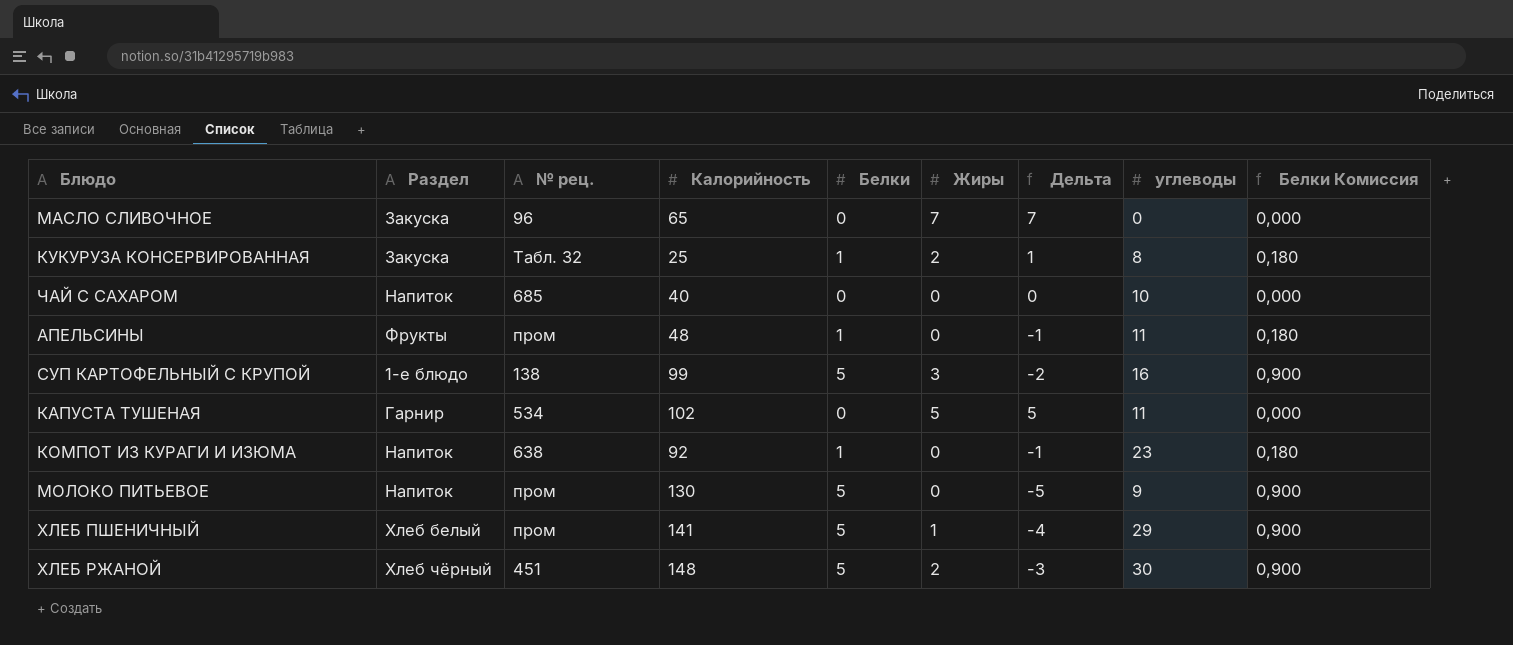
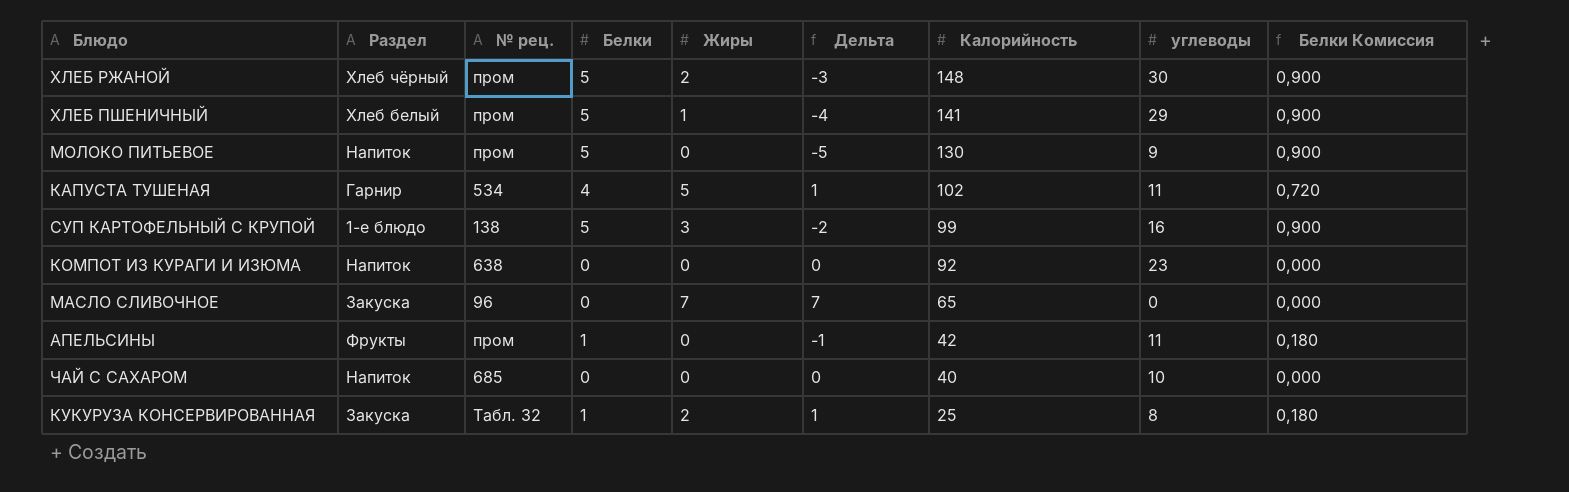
row order: none -> Калорийность descending
column Калорийность | position: 4 -> 7
ХЛЕБ РЖАНОЙ | № рец.: 451 -> пром
КАПУСТА ТУШЕНАЯ | Белки: 0 -> 4
КАПУСТА ТУШЕНАЯ | Дельта: 5 -> 1
КАПУСТА ТУШЕНАЯ | Белки Комиссия: 0,000 -> 0,720
КОМПОТ ИЗ КУРАГИ И ИЗЮМА | Белки: 1 -> 0
КОМПОТ ИЗ КУРАГИ И ИЗЮМА | Дельта: -1 -> 0
КОМПОТ ИЗ КУРАГИ И ИЗЮМА | Белки Комиссия: 0,180 -> 0,000
АПЕЛЬСИНЫ | Калорийность: 48 -> 42

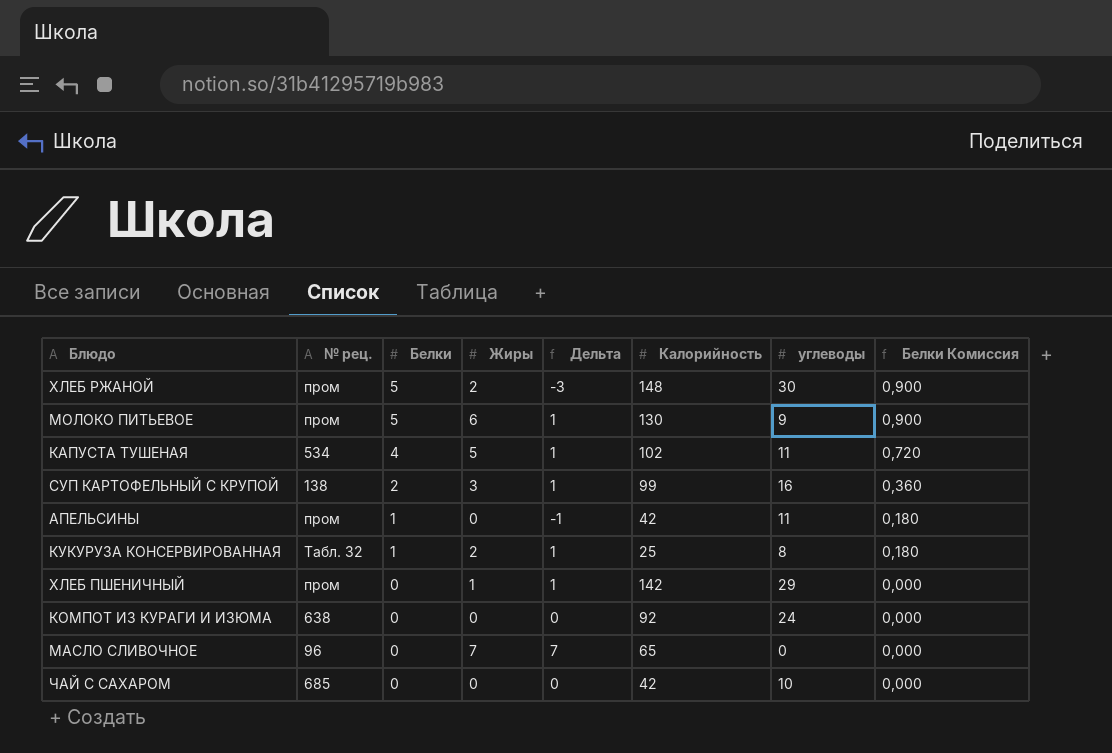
row order: Калорийность descending -> Белки descending
column Раздел | position: 2 -> none
МОЛОКО ПИТЬЕВОЕ | Жиры: 0 -> 6
МОЛОКО ПИТЬЕВОЕ | Дельта: -5 -> 1
СУП КАРТОФЕЛЬНЫЙ С КРУПОЙ | Белки: 5 -> 2
СУП КАРТОФЕЛЬНЫЙ С КРУПОЙ | Дельта: -2 -> 1
СУП КАРТОФЕЛЬНЫЙ С КРУПОЙ | Белки Комиссия: 0,900 -> 0,360
ХЛЕБ ПШЕНИЧНЫЙ | Белки: 5 -> 0
ХЛЕБ ПШЕНИЧНЫЙ | Дельта: -4 -> 1
ХЛЕБ ПШЕНИЧНЫЙ | Калорийность: 141 -> 142
ХЛЕБ ПШЕНИЧНЫЙ | Белки Комиссия: 0,900 -> 0,000
КОМПОТ ИЗ КУРАГИ И ИЗЮМА | углеводы: 23 -> 24
ЧАЙ С САХАРОМ | Калорийность: 40 -> 42

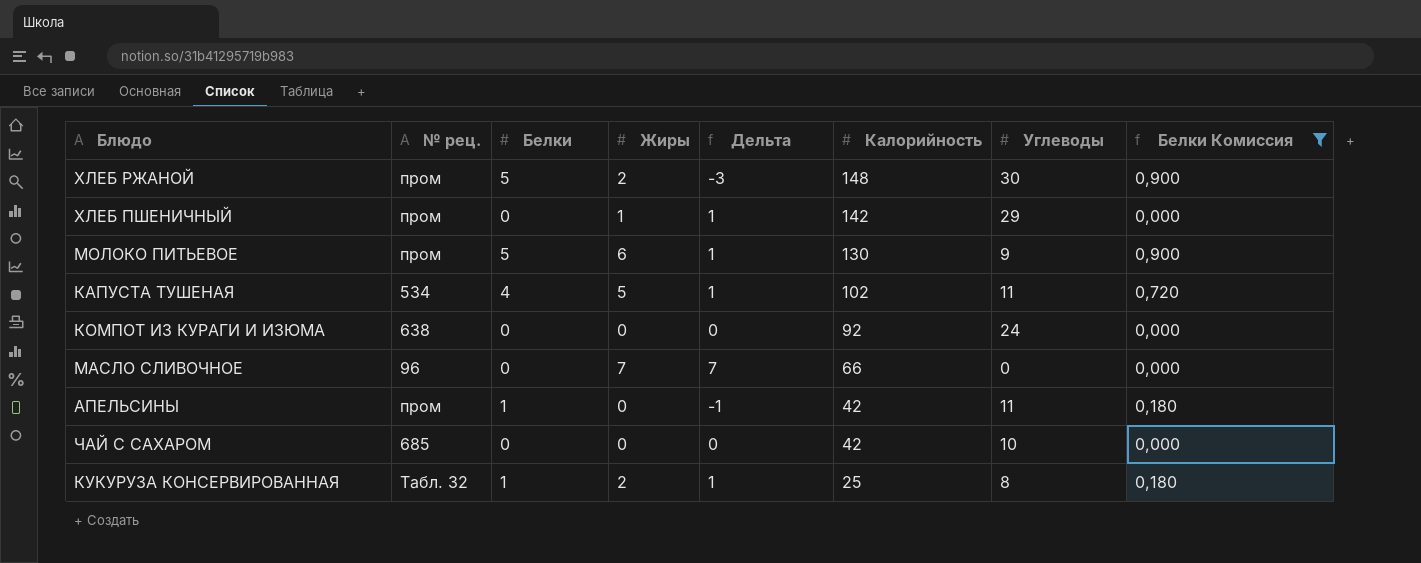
filter: none -> Белки Комиссия != 0,360
row order: Белки descending -> Калорийность descending
column name: углеводы -> Углеводы
МАСЛО СЛИВОЧНОЕ | Калорийность: 65 -> 66

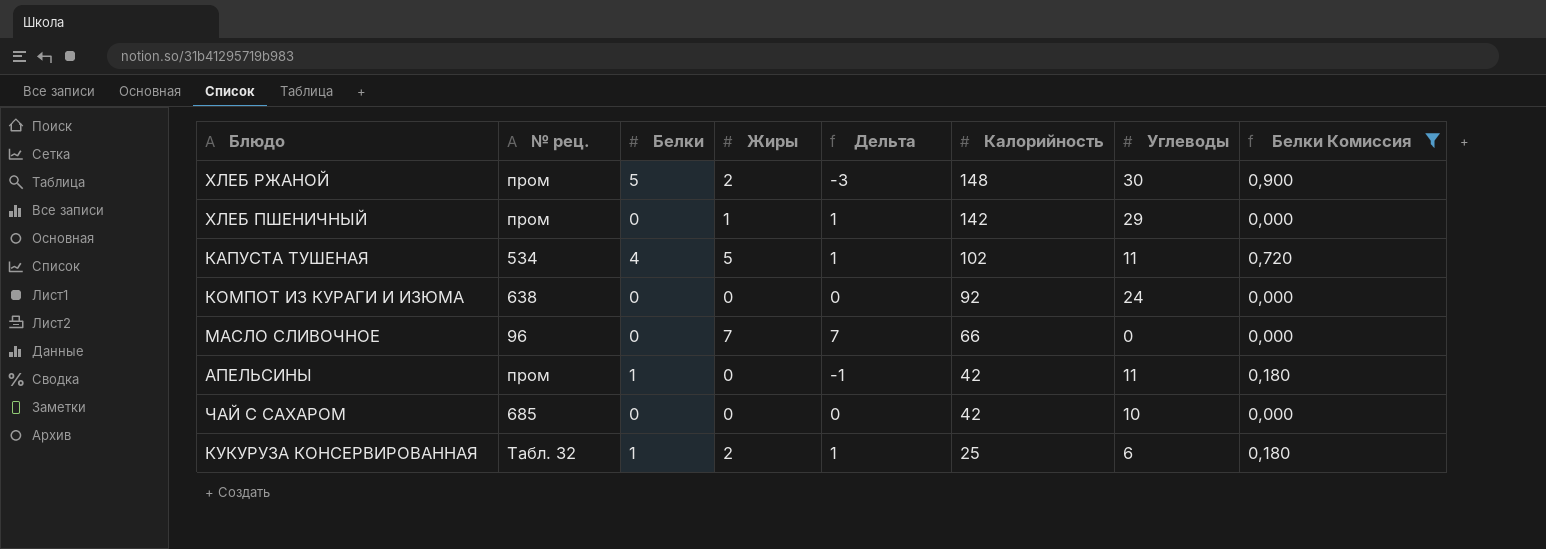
row МОЛОКО ПИТЬЕВОЕ: пром | 5 | 6 | 1 | 130 | 9 | 0,900 -> none
КУКУРУЗА КОНСЕРВИРОВАННАЯ | Углеводы: 8 -> 6

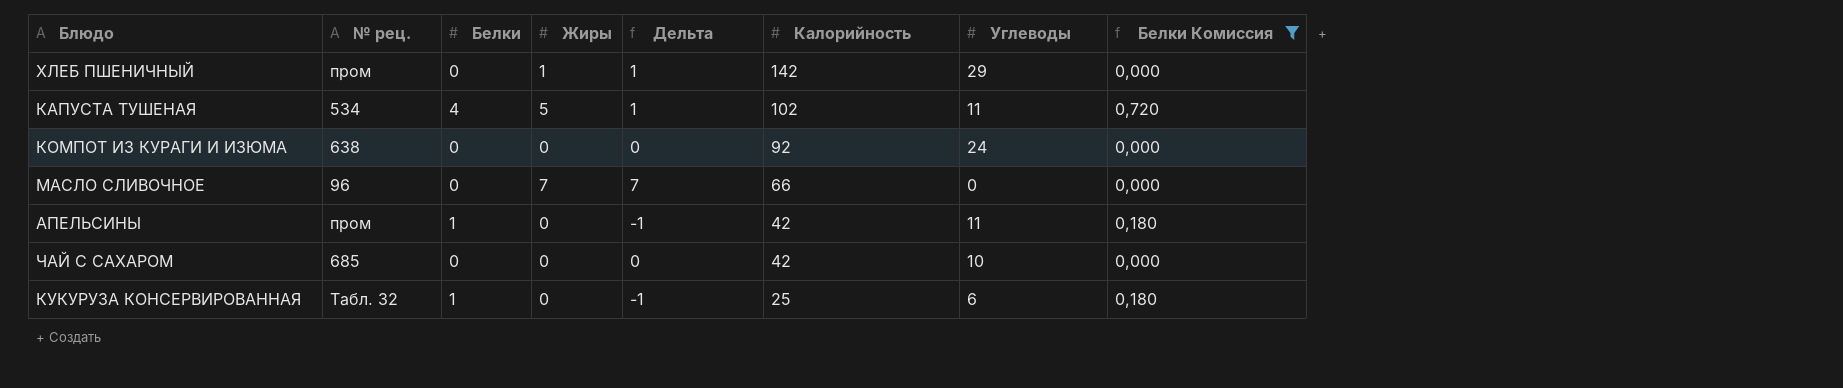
row ХЛЕБ РЖАНОЙ: пром | 5 | 2 | -3 | 148 | 30 | 0,900 -> none
КУКУРУЗА КОНСЕРВИРОВАННАЯ | Жиры: 2 -> 0
КУКУРУЗА КОНСЕРВИРОВАННАЯ | Дельта: 1 -> -1

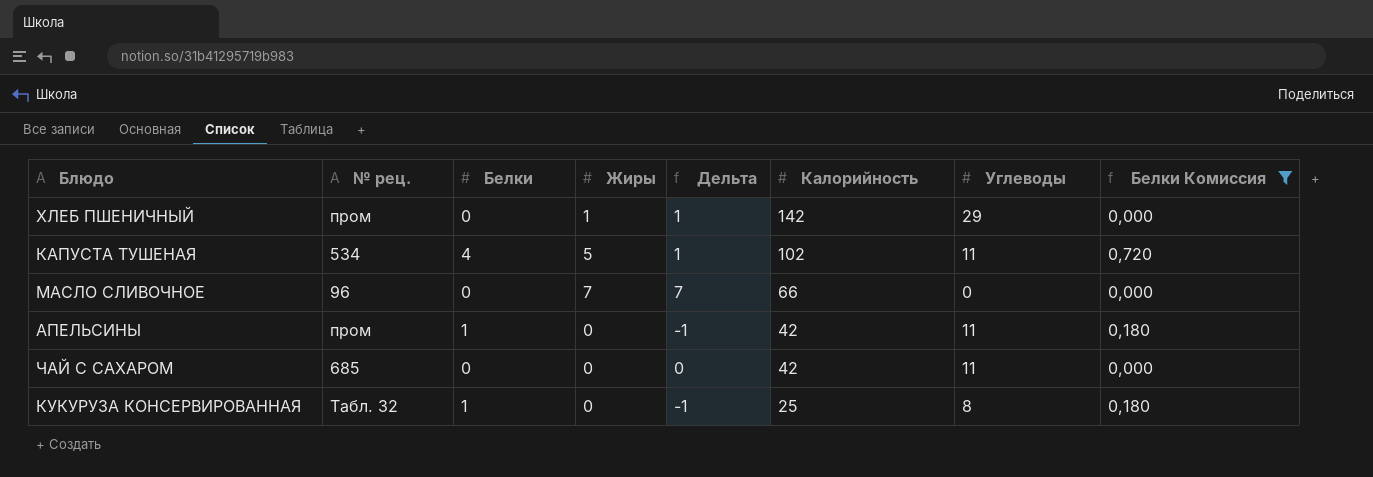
row КОМПОТ ИЗ КУРАГИ И ИЗЮМА: 638 | 0 | 0 | 0 | 92 | 24 | 0,000 -> none
ЧАЙ С САХАРОМ | Углеводы: 10 -> 11
КУКУРУЗА КОНСЕРВИРОВАННАЯ | Углеводы: 6 -> 8

